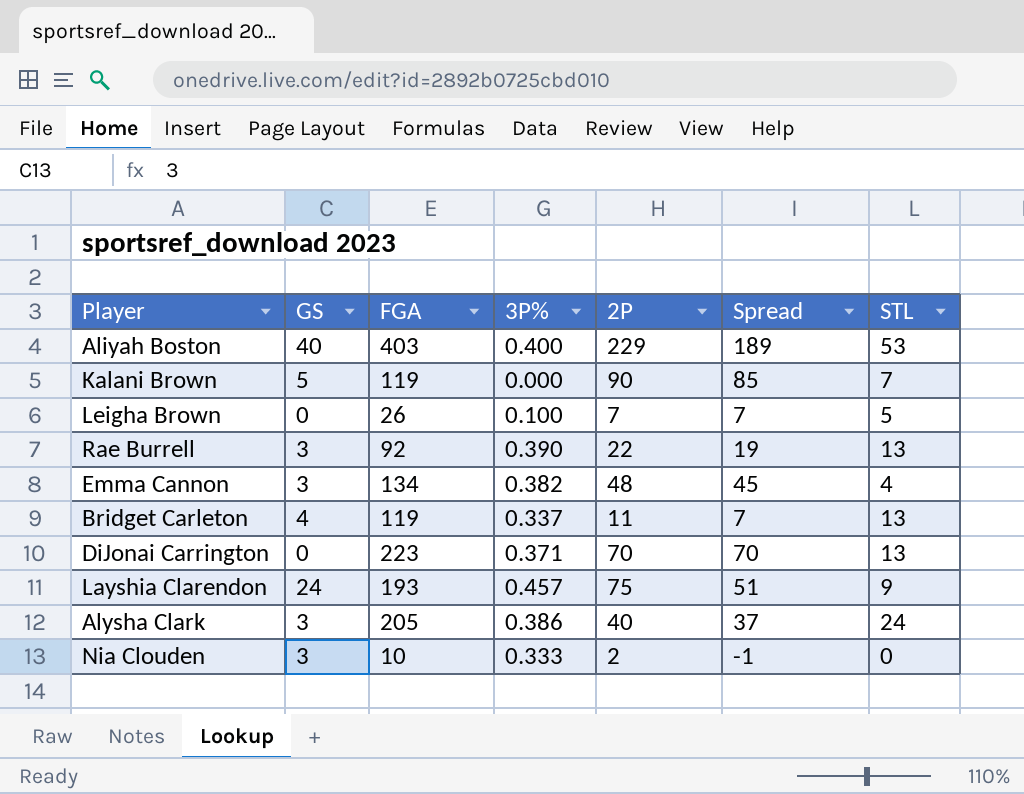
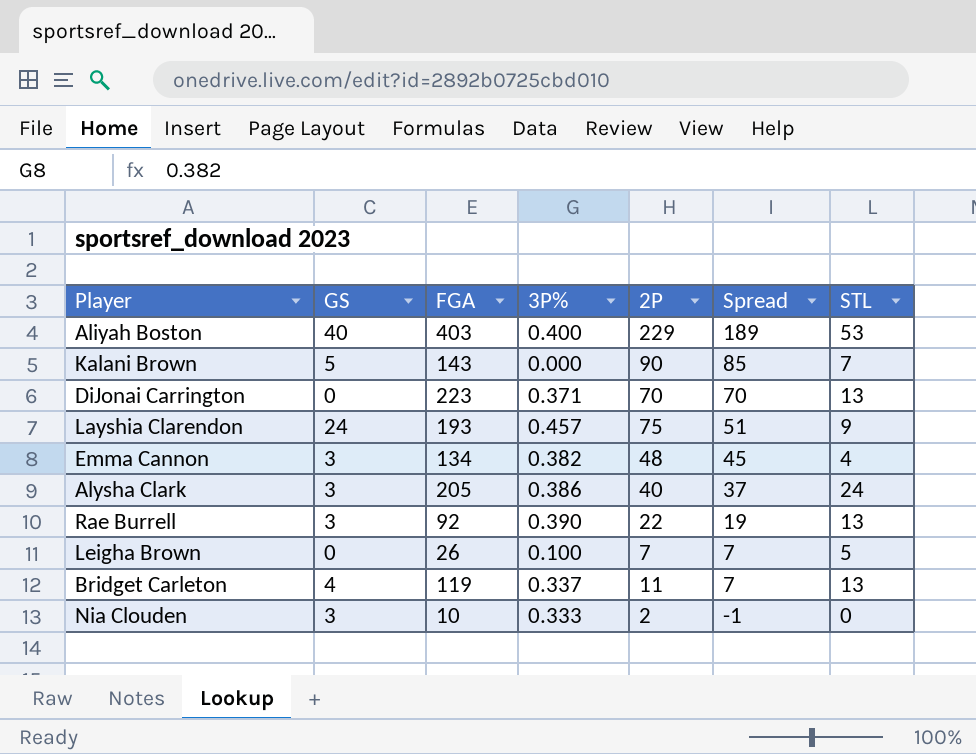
row order: none -> Spread descending
Kalani Brown | FGA: 119 -> 143

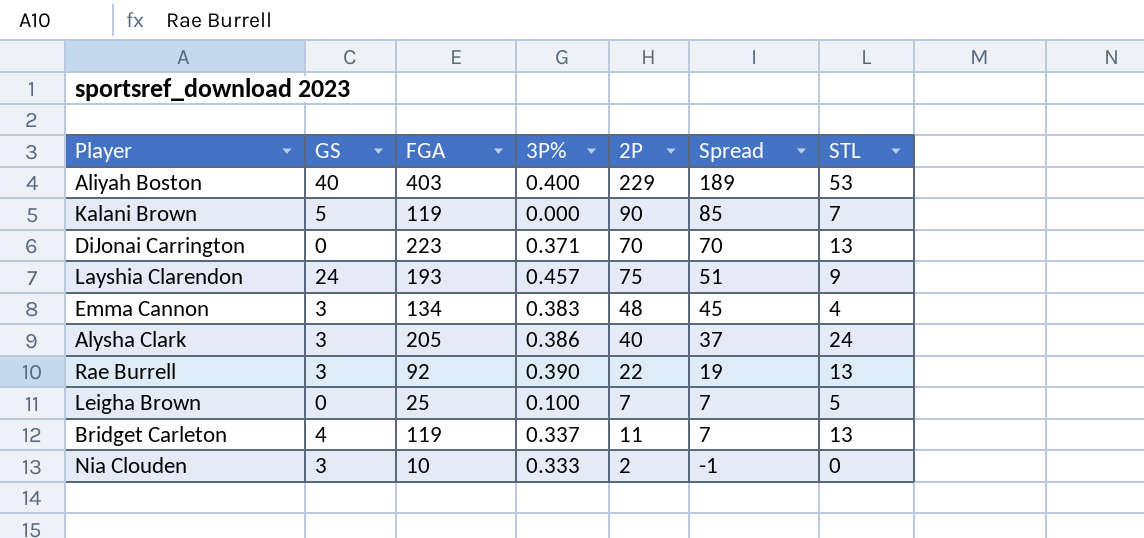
Kalani Brown | FGA: 143 -> 119
Emma Cannon | 3P%: 0.382 -> 0.383
Leigha Brown | FGA: 26 -> 25

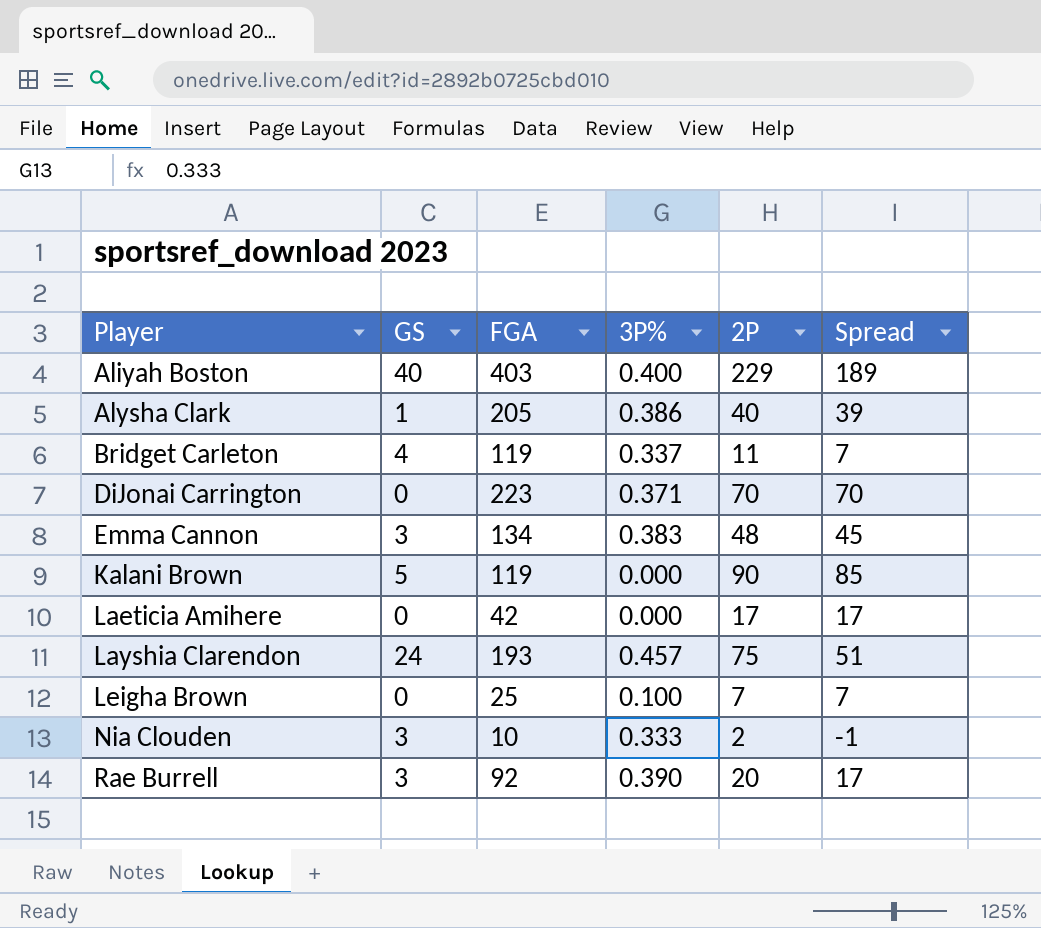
row order: Spread descending -> Player ascending
column STL | position: 7 -> none
Alysha Clark | GS: 3 -> 1
Alysha Clark | Spread: 37 -> 39
row Laeticia Amihere: none -> 0 | 42 | 0.000 | 17 | 17
Rae Burrell | 2P: 22 -> 20
Rae Burrell | Spread: 19 -> 17

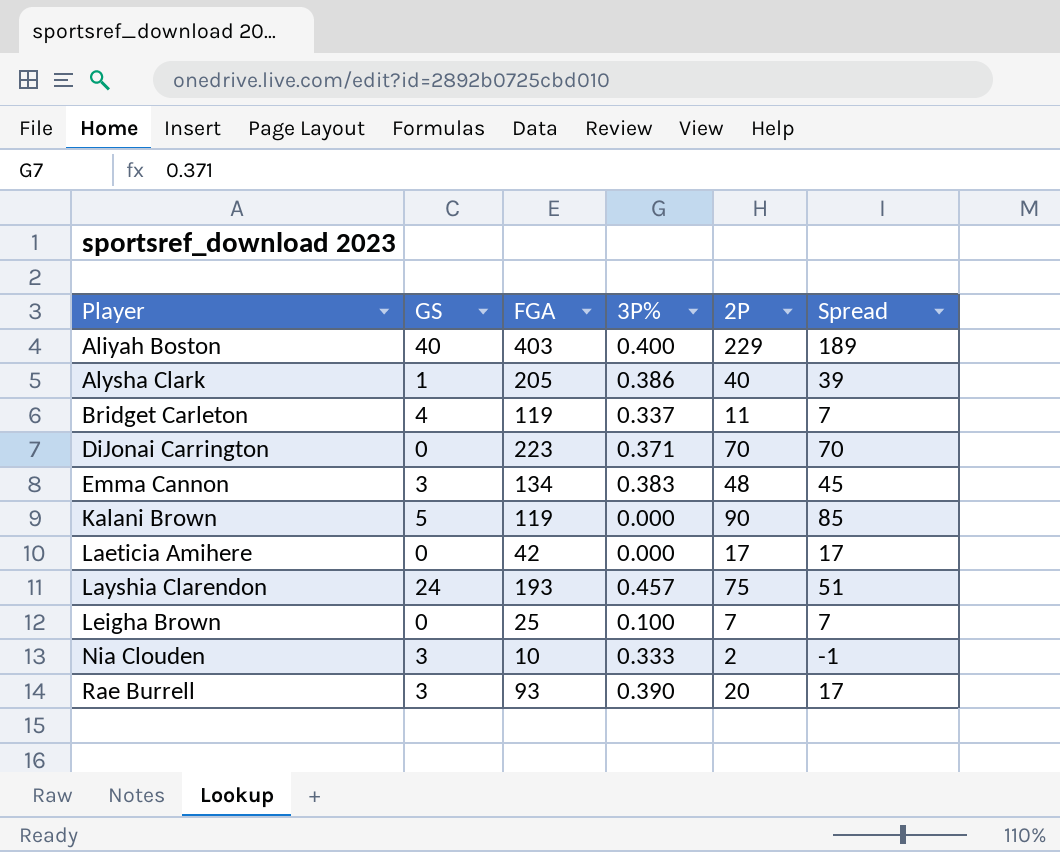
Rae Burrell | FGA: 92 -> 93

